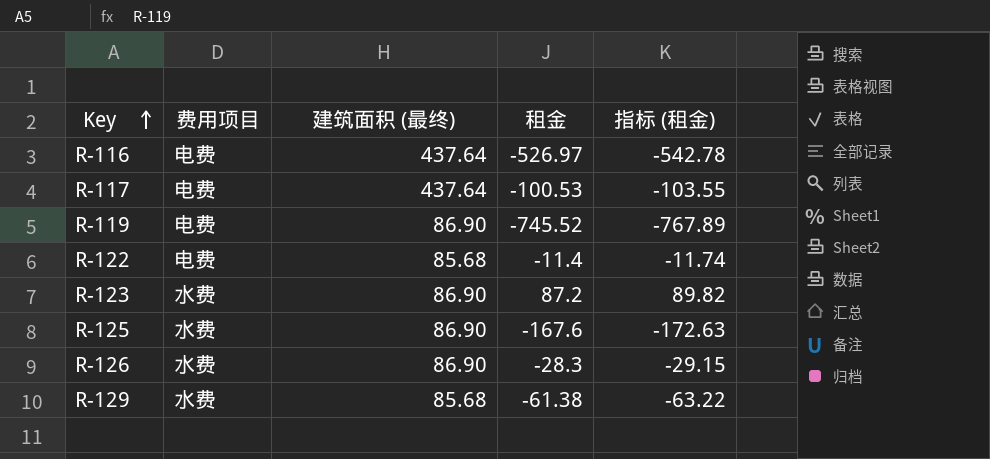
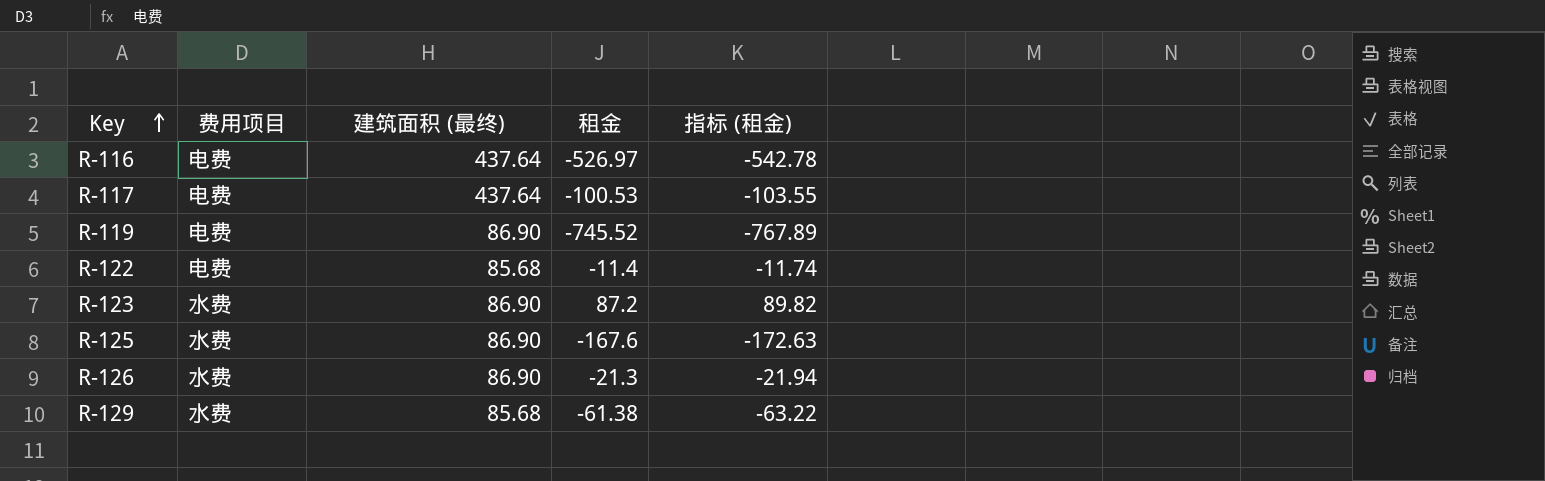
R-126 | 租金: -28.3 -> -21.3
R-126 | 指标 (租金): -29.15 -> -21.94

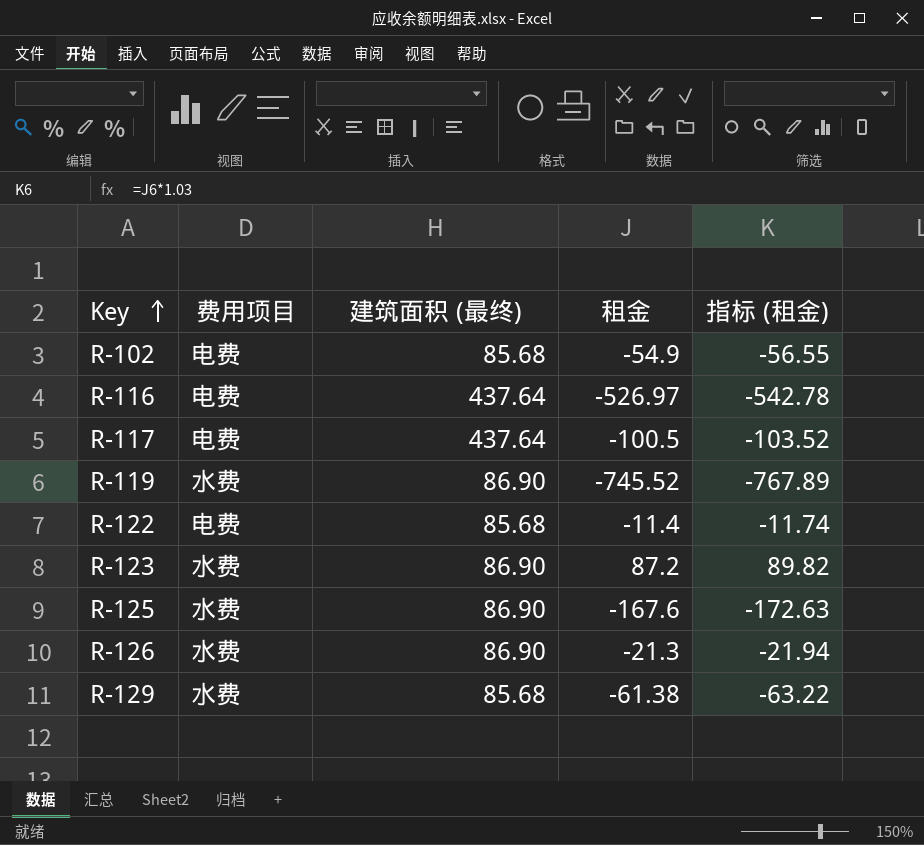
row R-102: none -> 电费 | 85.68 | -54.9 | -56.55
R-117 | 租金: -100.53 -> -100.5
R-117 | 指标 (租金): -103.55 -> -103.52
R-119 | 费用项目: 电费 -> 水费

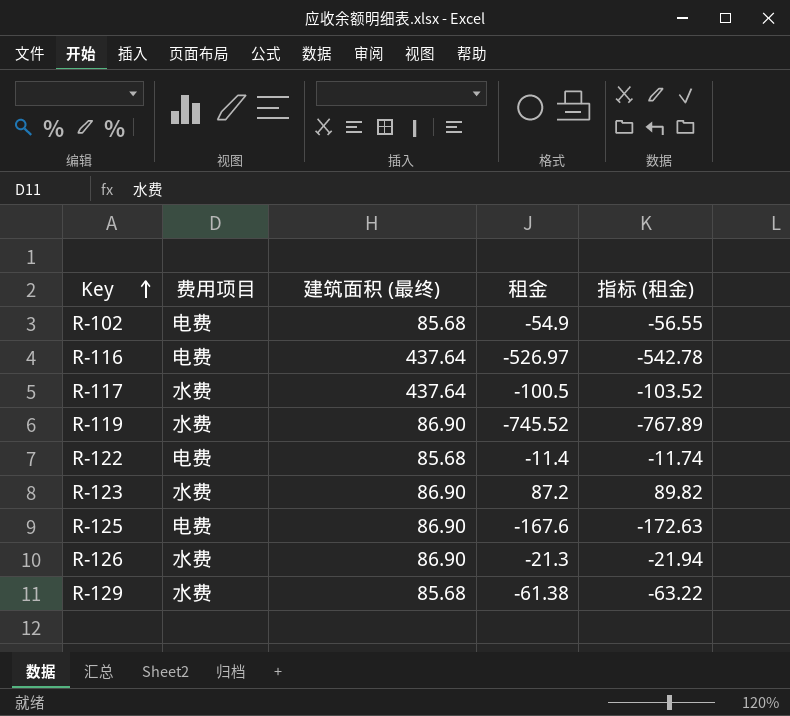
R-117 | 费用项目: 电费 -> 水费
R-125 | 费用项目: 水费 -> 电费

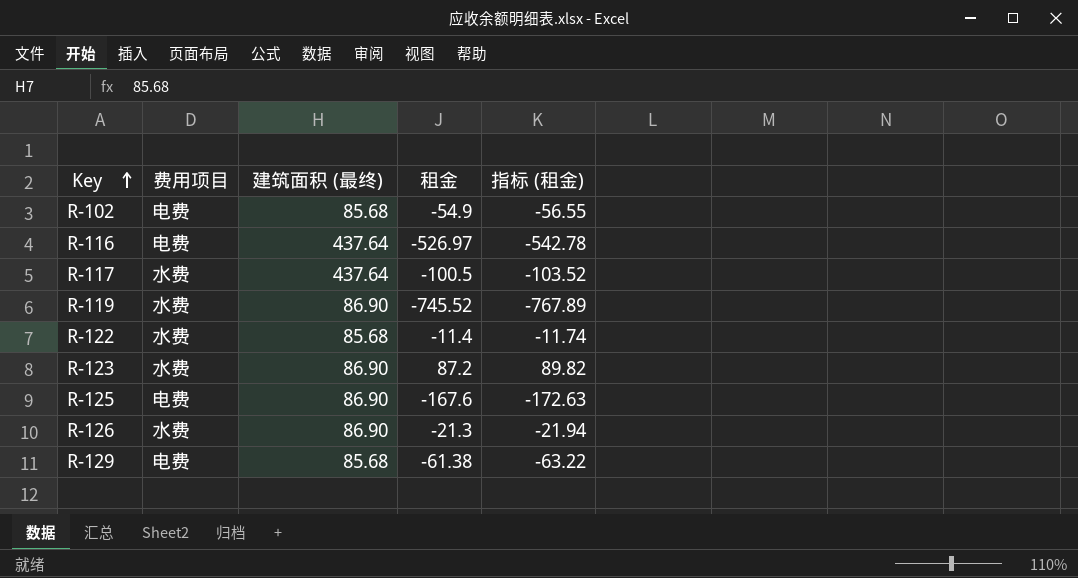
R-122 | 费用项目: 电费 -> 水费
R-129 | 费用项目: 水费 -> 电费

